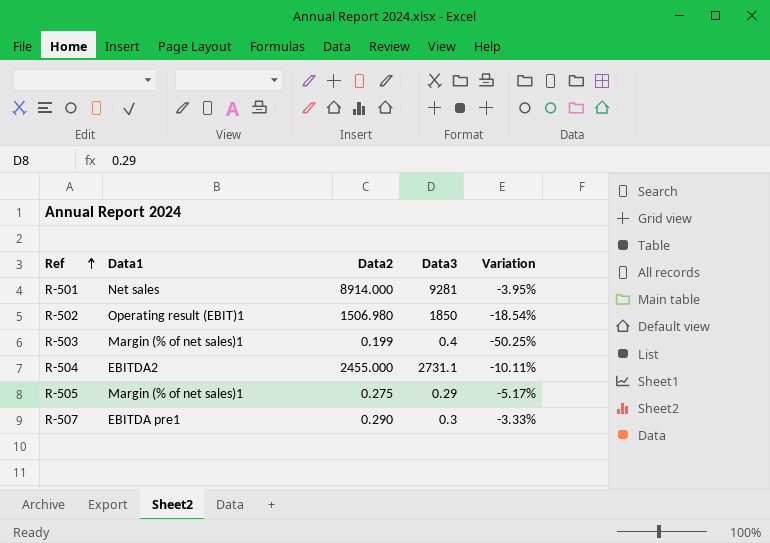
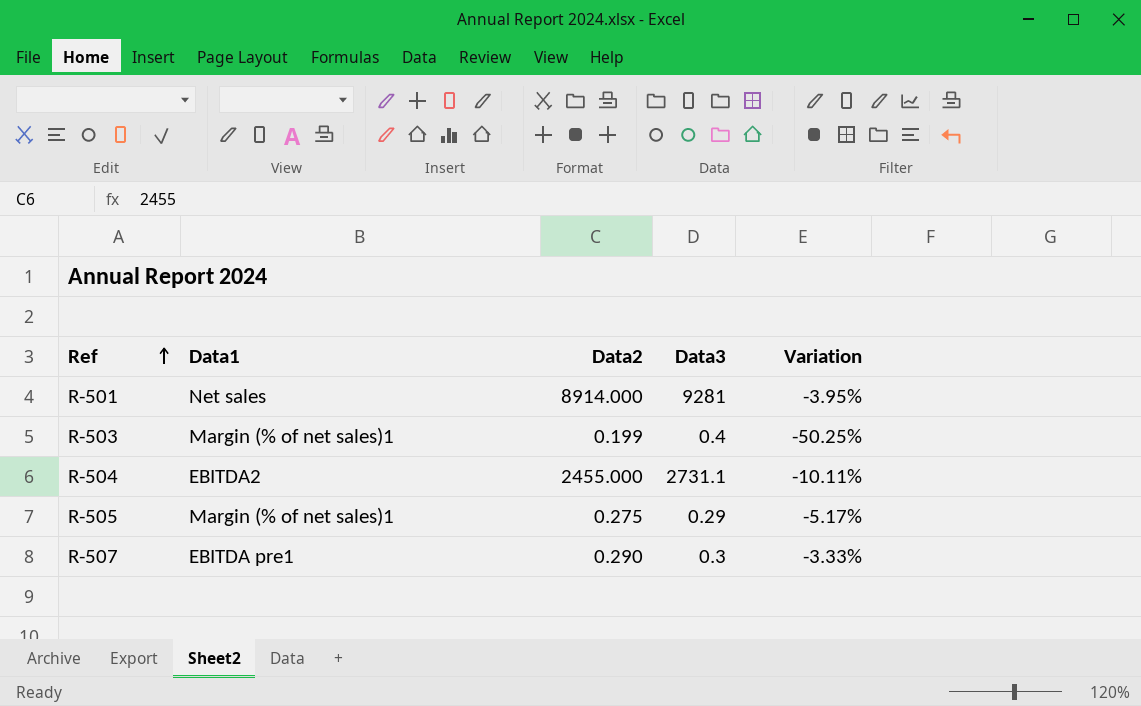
row R-502: Operating result (EBIT)1 | 1506.980 | 1850 | -18.54% -> none

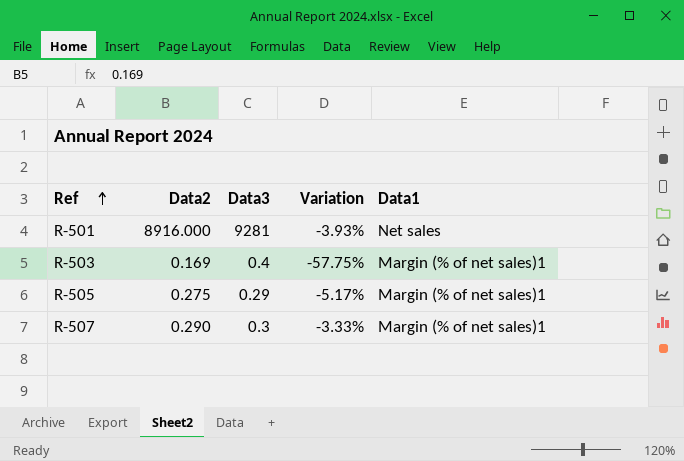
column Data1 | position: 2 -> 5
row R-504: EBITDA2 | 2455.000 | 2731.1 | -10.11% -> none
R-501 | Data2: 8914.000 -> 8916.000
R-501 | Variation: -3.95% -> -3.93%
R-503 | Data2: 0.199 -> 0.169
R-503 | Variation: -50.25% -> -57.75%
R-507 | Data1: EBITDA pre1 -> Margin (% of net sales)1

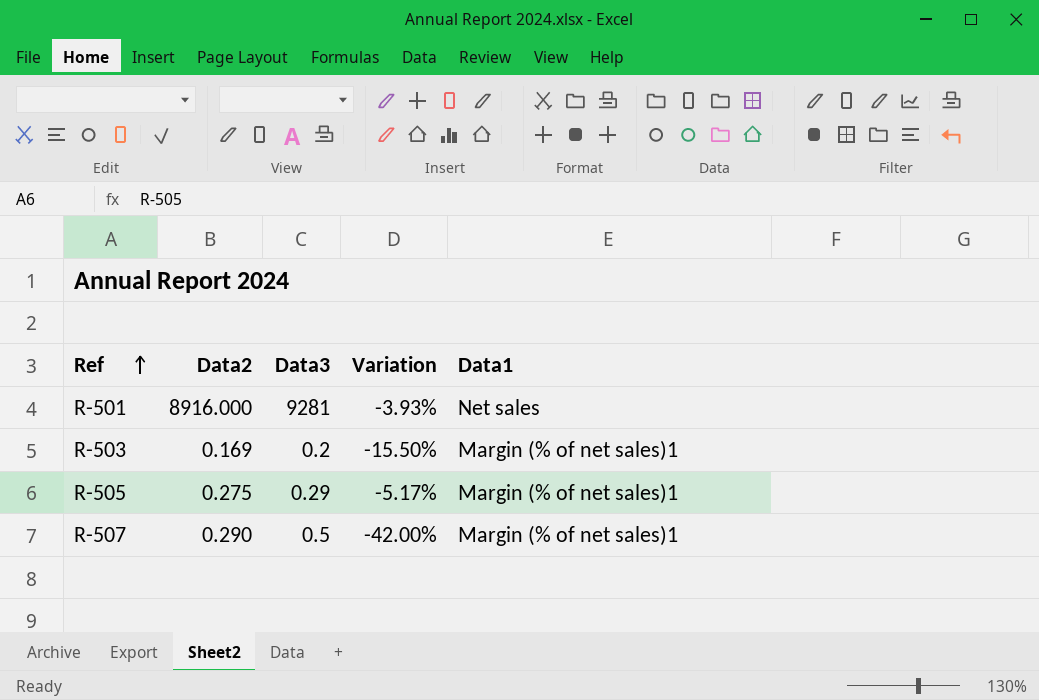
R-503 | Data3: 0.4 -> 0.2
R-503 | Variation: -57.75% -> -15.50%
R-507 | Data3: 0.3 -> 0.5
R-507 | Variation: -3.33% -> -42.00%

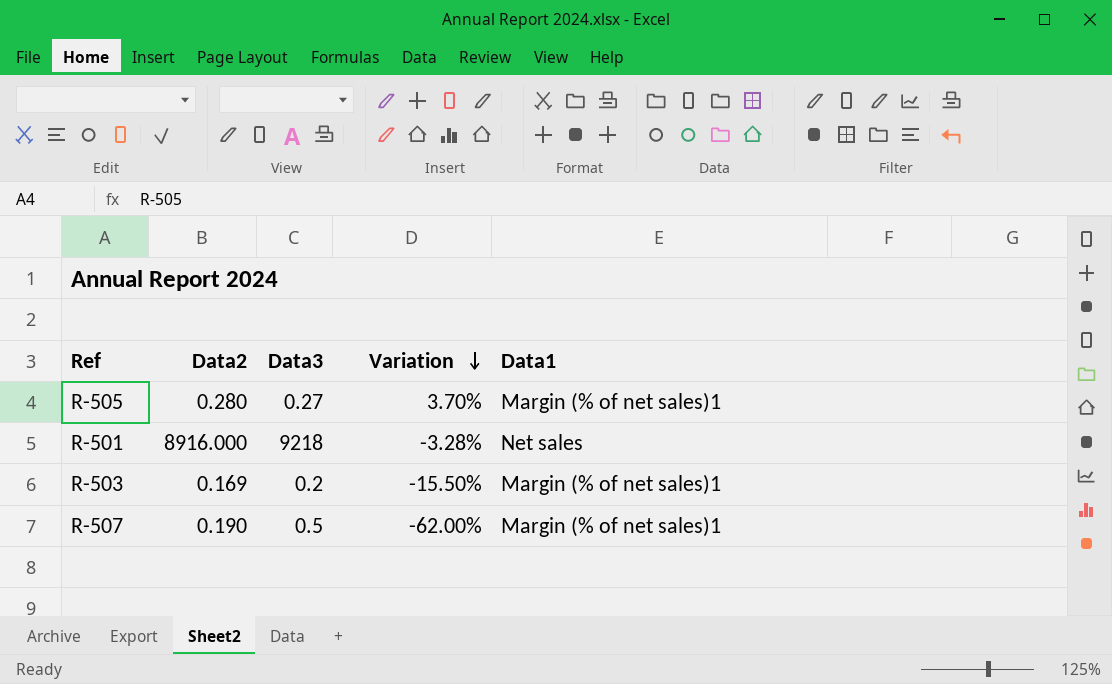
row order: Ref ascending -> Variation descending
R-505 | Data2: 0.275 -> 0.280
R-505 | Data3: 0.29 -> 0.27
R-505 | Variation: -5.17% -> 3.70%
R-501 | Data3: 9281 -> 9218
R-501 | Variation: -3.93% -> -3.28%
R-507 | Data2: 0.290 -> 0.190
R-507 | Variation: -42.00% -> -62.00%

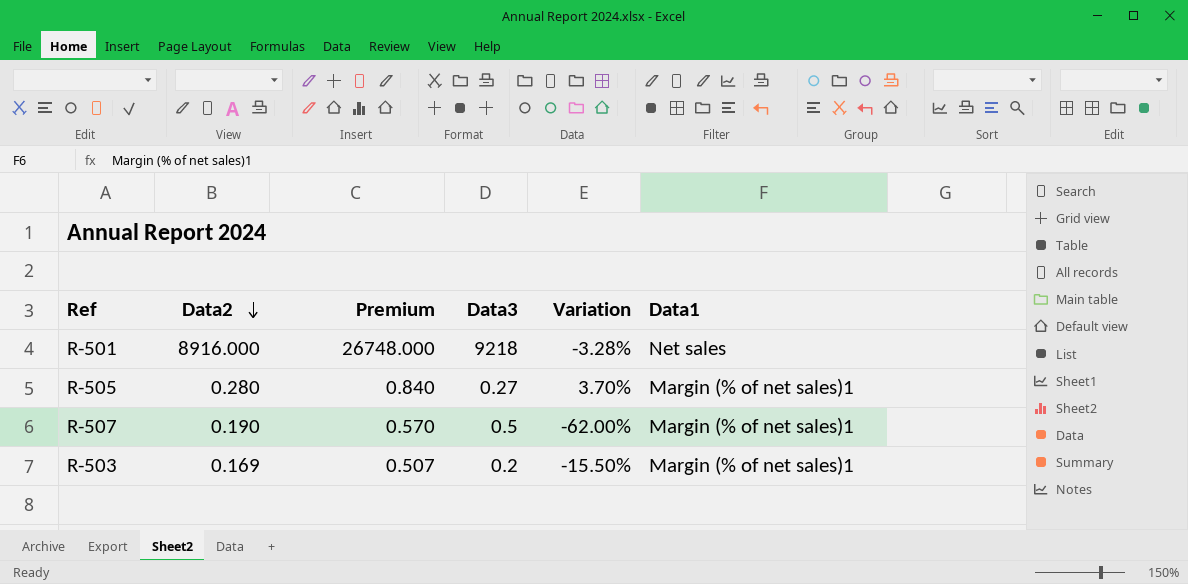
row order: Variation descending -> Data2 descending
column Premium | formula: none -> [Data2] * 3

